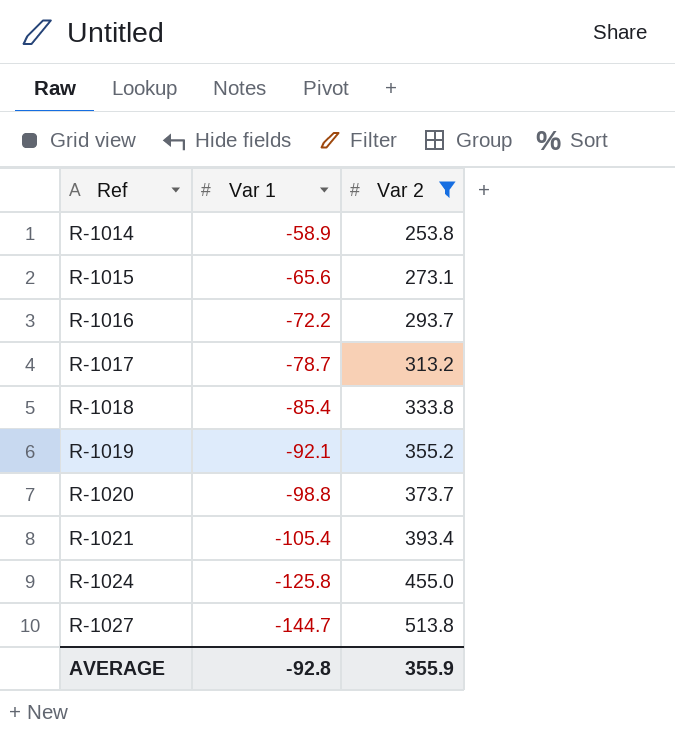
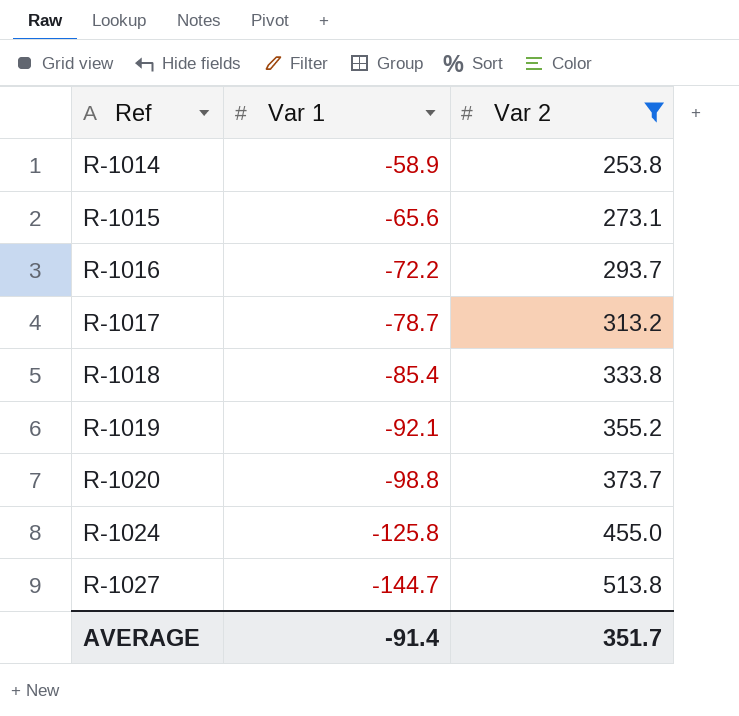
row R-1021: -105.4 | 393.4 -> none
AVERAGE | Var 1: -92.8 -> -91.4
AVERAGE | Var 2: 355.9 -> 351.7

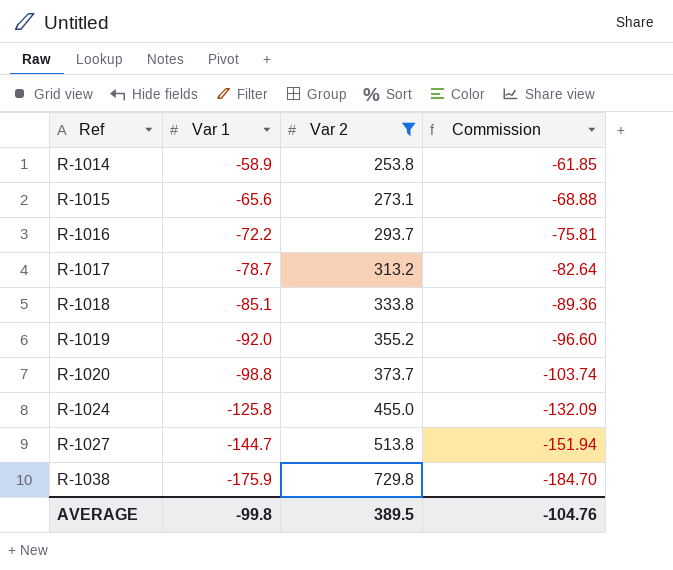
column Commission | formula: none -> [Var 1] * 1.05
R-1018 | Var 1: -85.4 -> -85.1
R-1019 | Var 1: -92.1 -> -92.0
row R-1038: none -> -175.9 | 729.8 | -184.70
AVERAGE | Var 1: -91.4 -> -99.8
AVERAGE | Var 2: 351.7 -> 389.5

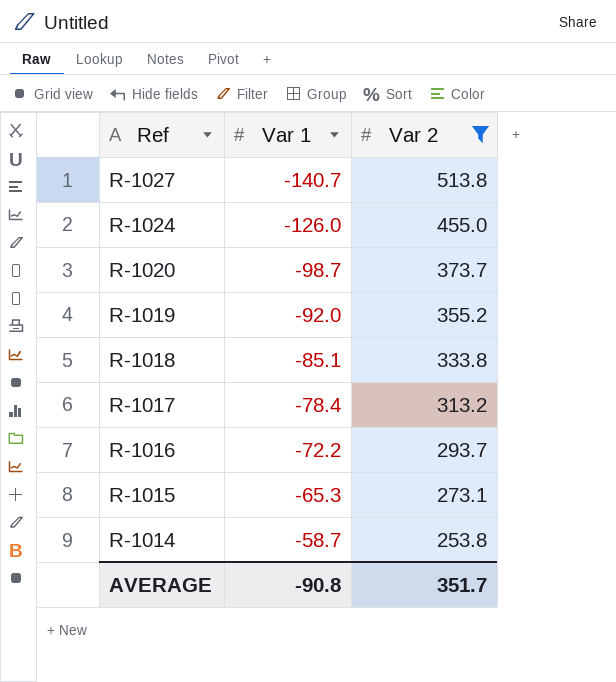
row order: Ref ascending -> Ref descending
column Commission | formula: [Var 1] * 1.05 -> none
row R-1038: -175.9 | 729.8 | -184.70 -> none
R-1027 | Var 1: -144.7 -> -140.7
R-1024 | Var 1: -125.8 -> -126.0
R-1020 | Var 1: -98.8 -> -98.7
R-1017 | Var 1: -78.7 -> -78.4
R-1015 | Var 1: -65.6 -> -65.3
R-1014 | Var 1: -58.9 -> -58.7
AVERAGE | Var 1: -99.8 -> -90.8
AVERAGE | Var 2: 389.5 -> 351.7

